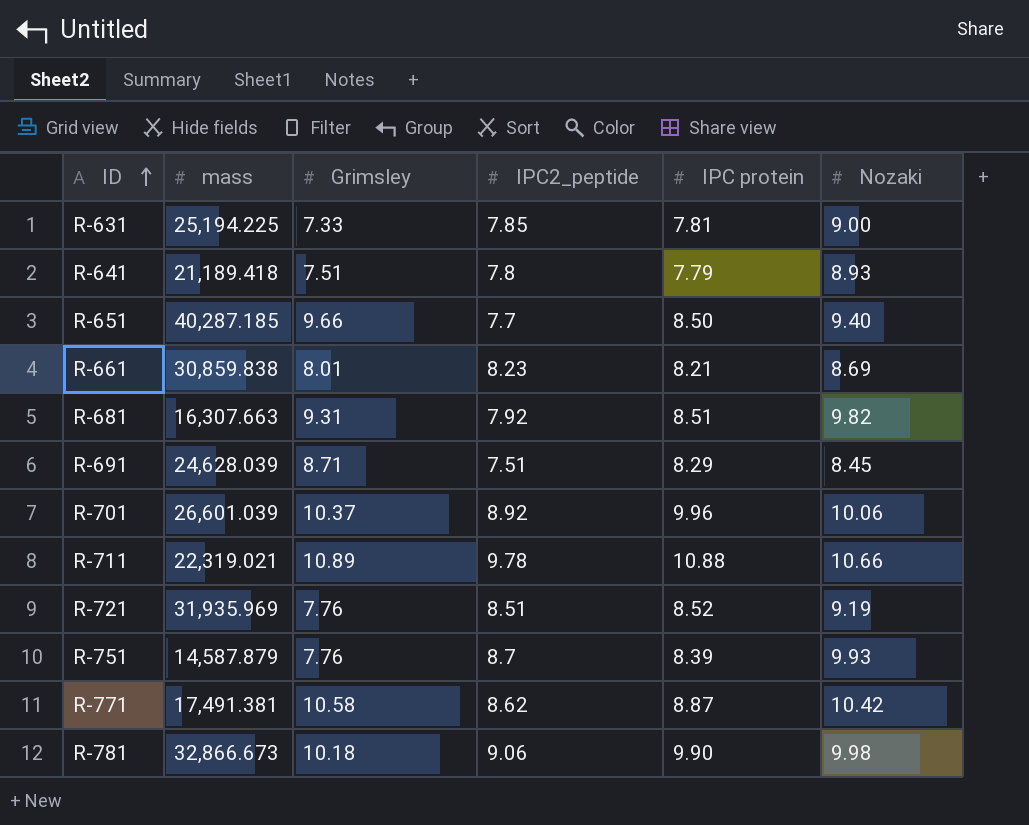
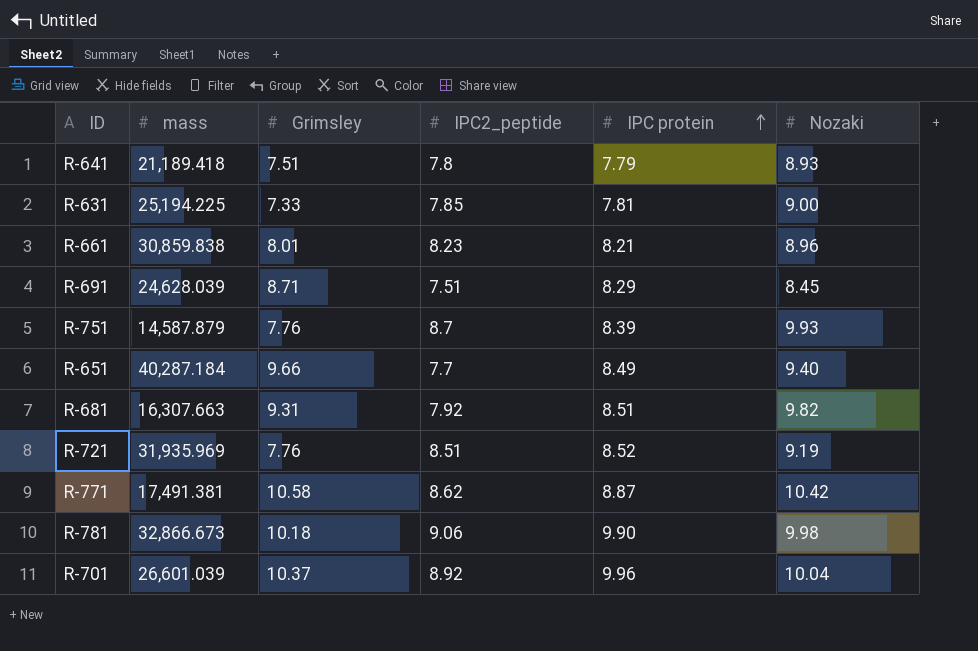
row order: ID ascending -> IPC protein ascending
row R-711: 22,319.021 | 10.89 | 9.78 | 10.88 | 10.66 -> none
R-661 | Nozaki: 8.69 -> 8.96
R-651 | mass: 40,287.185 -> 40,287.184
R-651 | IPC protein: 8.50 -> 8.49
R-701 | Nozaki: 10.06 -> 10.04

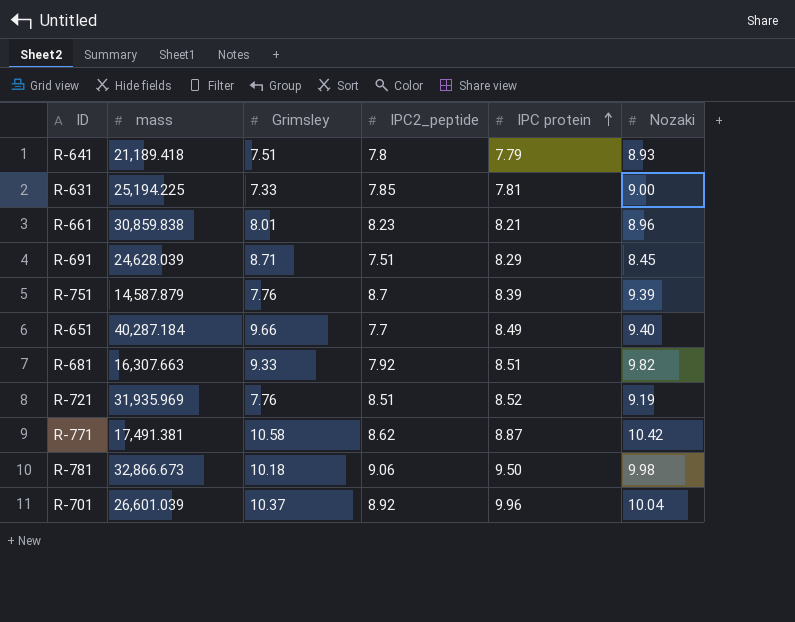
R-751 | Nozaki: 9.93 -> 9.39
R-681 | Grimsley: 9.31 -> 9.33
R-781 | IPC protein: 9.90 -> 9.50

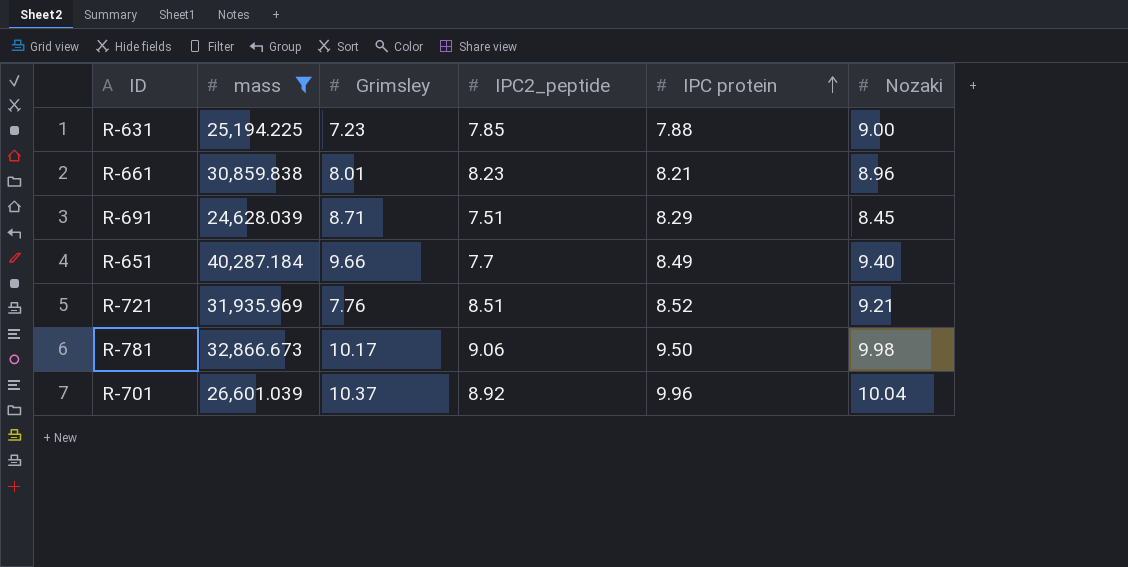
filter: none -> mass >= 24,628.039
R-631 | Grimsley: 7.33 -> 7.23
R-631 | IPC protein: 7.81 -> 7.88
R-721 | Nozaki: 9.19 -> 9.21
R-781 | Grimsley: 10.18 -> 10.17

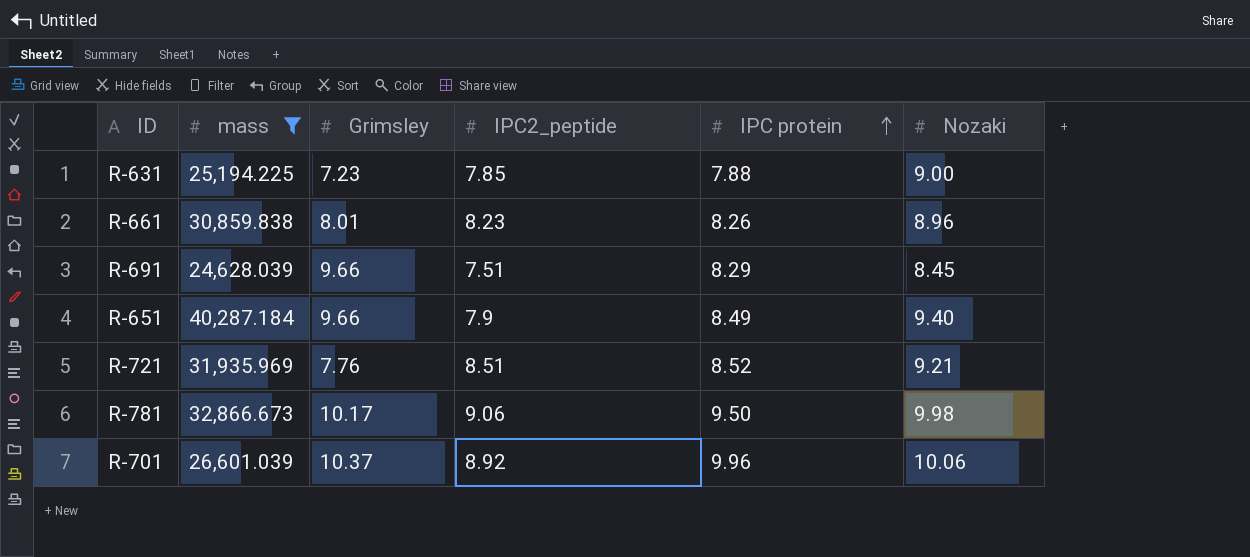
R-661 | IPC protein: 8.21 -> 8.26
R-691 | Grimsley: 8.71 -> 9.66
R-651 | IPC2_peptide: 7.7 -> 7.9
R-701 | Nozaki: 10.04 -> 10.06

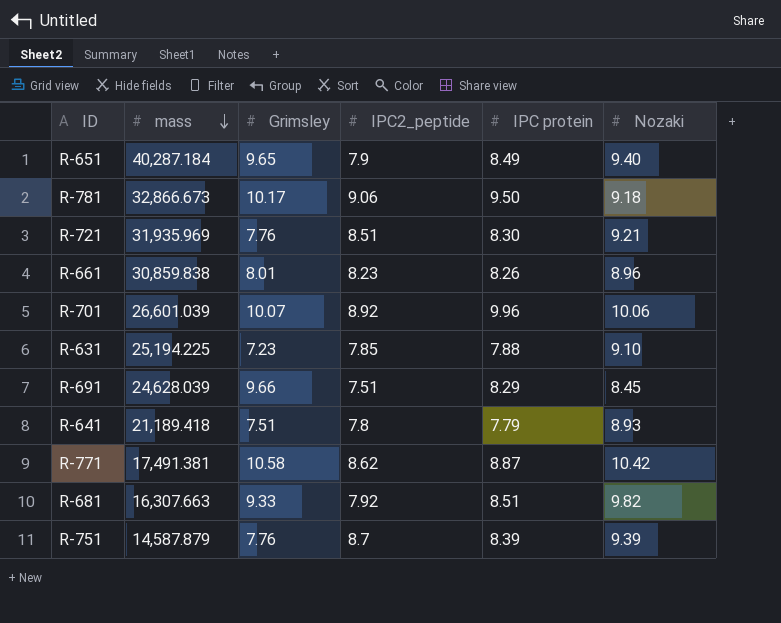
filter: mass >= 24,628.039 -> none
row order: IPC protein ascending -> mass descending
R-651 | Grimsley: 9.66 -> 9.65
R-781 | Nozaki: 9.98 -> 9.18
R-721 | IPC protein: 8.52 -> 8.30
R-701 | Grimsley: 10.37 -> 10.07
R-631 | Nozaki: 9.00 -> 9.10

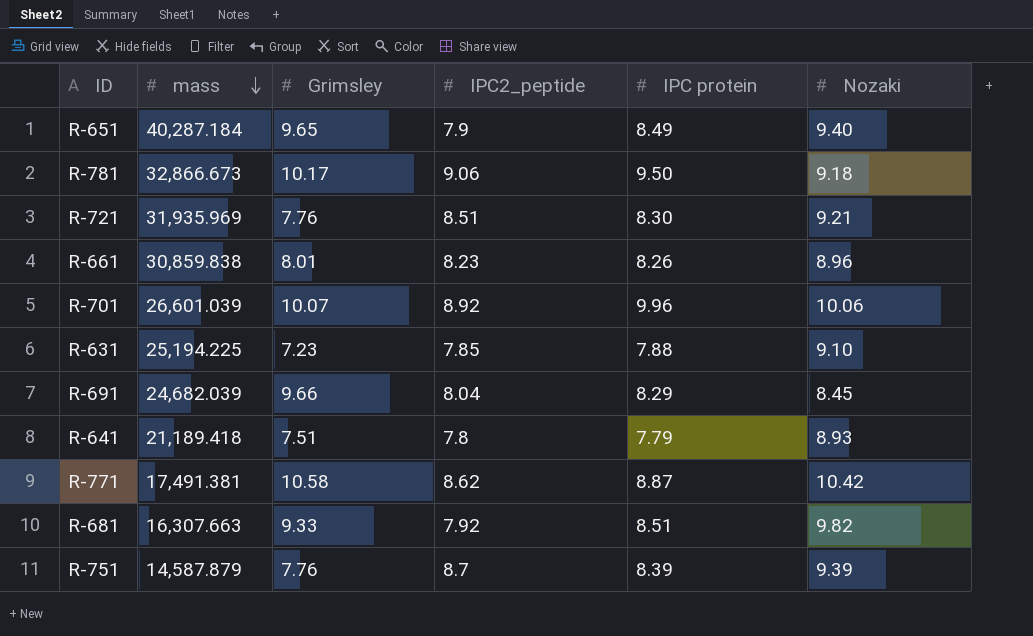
R-691 | mass: 24,628.039 -> 24,682.039
R-691 | IPC2_peptide: 7.51 -> 8.04

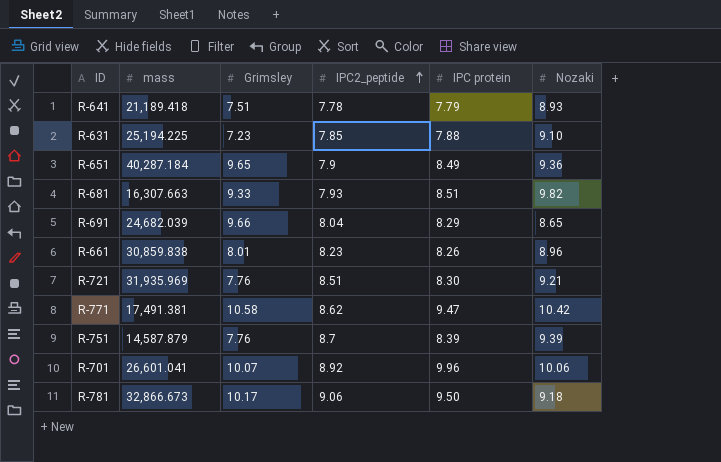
row order: mass descending -> IPC2_peptide ascending
R-641 | IPC2_peptide: 7.8 -> 7.78
R-651 | Nozaki: 9.40 -> 9.36
R-681 | IPC2_peptide: 7.92 -> 7.93
R-691 | Nozaki: 8.45 -> 8.65
R-771 | IPC protein: 8.87 -> 9.47
R-701 | mass: 26,601.039 -> 26,601.041

